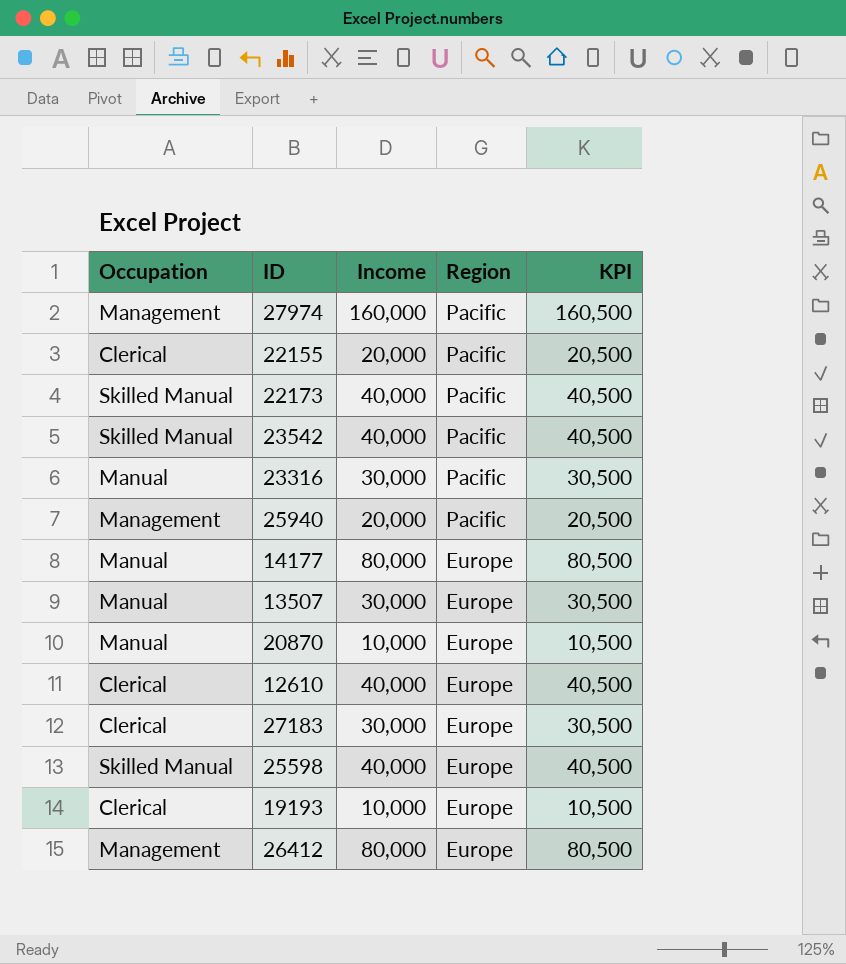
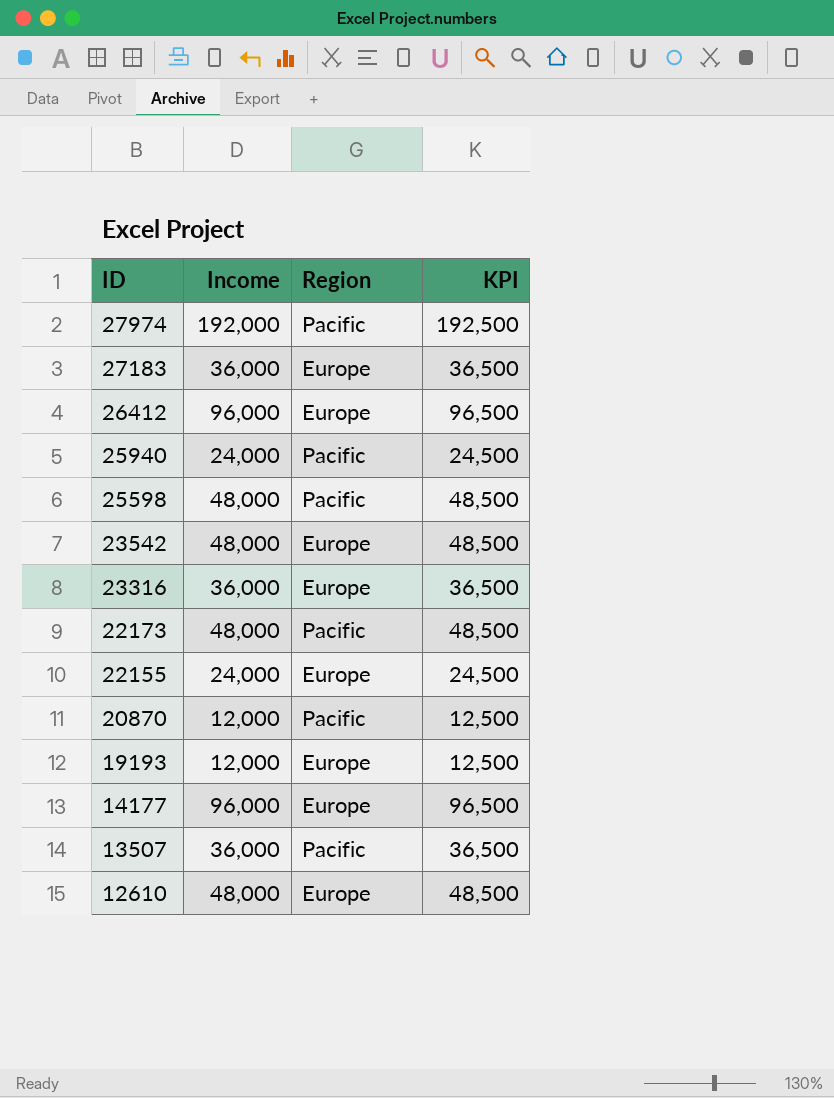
row order: Region descending -> ID descending
column Occupation | position: 1 -> none
27974 | Income: 160,000 -> 192,000
27974 | KPI: 160,500 -> 192,500
27183 | Income: 30,000 -> 36,000
27183 | KPI: 30,500 -> 36,500
26412 | Income: 80,000 -> 96,000
26412 | KPI: 80,500 -> 96,500
25940 | Income: 20,000 -> 24,000
25940 | KPI: 20,500 -> 24,500
25598 | Income: 40,000 -> 48,000
25598 | Region: Europe -> Pacific
25598 | KPI: 40,500 -> 48,500
23542 | Income: 40,000 -> 48,000
23542 | Region: Pacific -> Europe
23542 | KPI: 40,500 -> 48,500
23316 | Income: 30,000 -> 36,000
23316 | Region: Pacific -> Europe
23316 | KPI: 30,500 -> 36,500
22173 | Income: 40,000 -> 48,000
22173 | KPI: 40,500 -> 48,500
22155 | Income: 20,000 -> 24,000
22155 | Region: Pacific -> Europe
22155 | KPI: 20,500 -> 24,500
20870 | Income: 10,000 -> 12,000
20870 | Region: Europe -> Pacific
20870 | KPI: 10,500 -> 12,500
19193 | Income: 10,000 -> 12,000
19193 | KPI: 10,500 -> 12,500
14177 | Income: 80,000 -> 96,000
14177 | KPI: 80,500 -> 96,500
13507 | Income: 30,000 -> 36,000
13507 | Region: Europe -> Pacific
13507 | KPI: 30,500 -> 36,500
12610 | Income: 40,000 -> 48,000
12610 | KPI: 40,500 -> 48,500

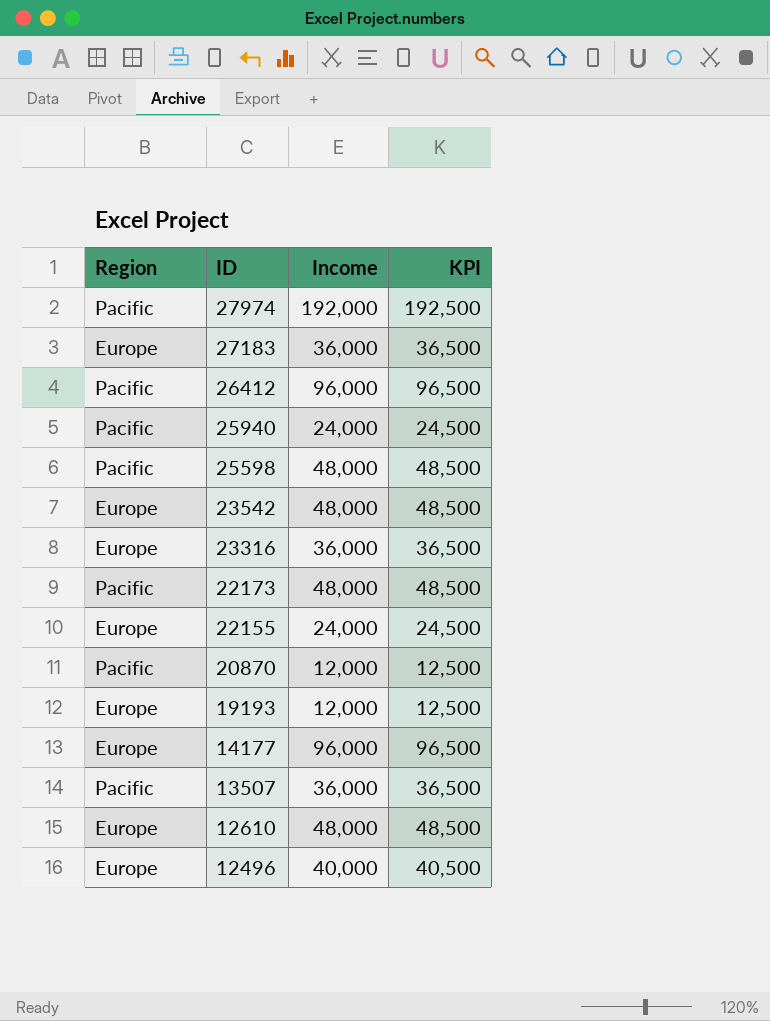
column Region | position: 3 -> 1
26412 | Region: Europe -> Pacific
row 12496: none -> Europe | 40,000 | 40,500

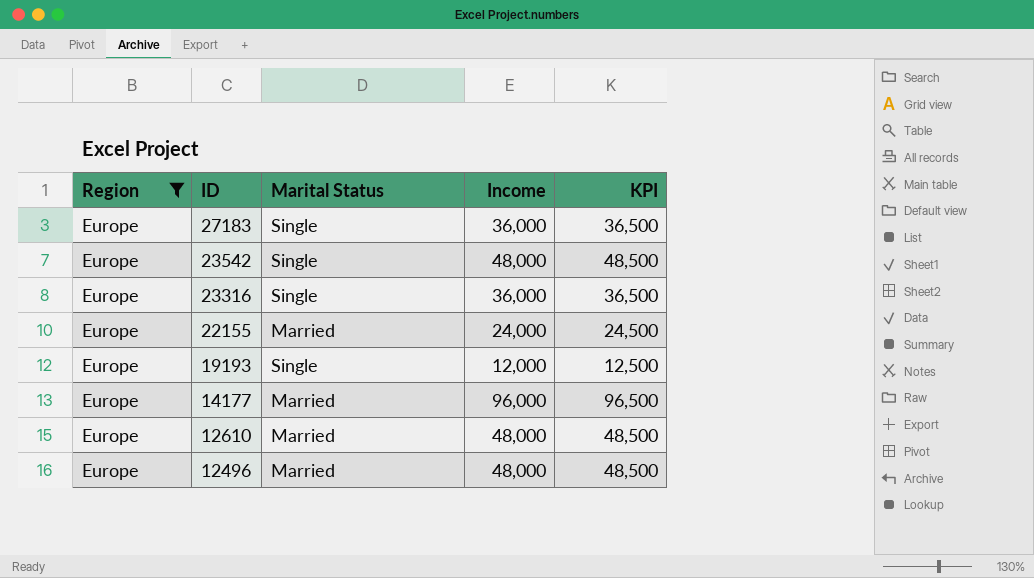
filter: none -> Region = Europe
column Marital Status | position: none -> 3
12496 | Income: 40,000 -> 48,000
12496 | KPI: 40,500 -> 48,500

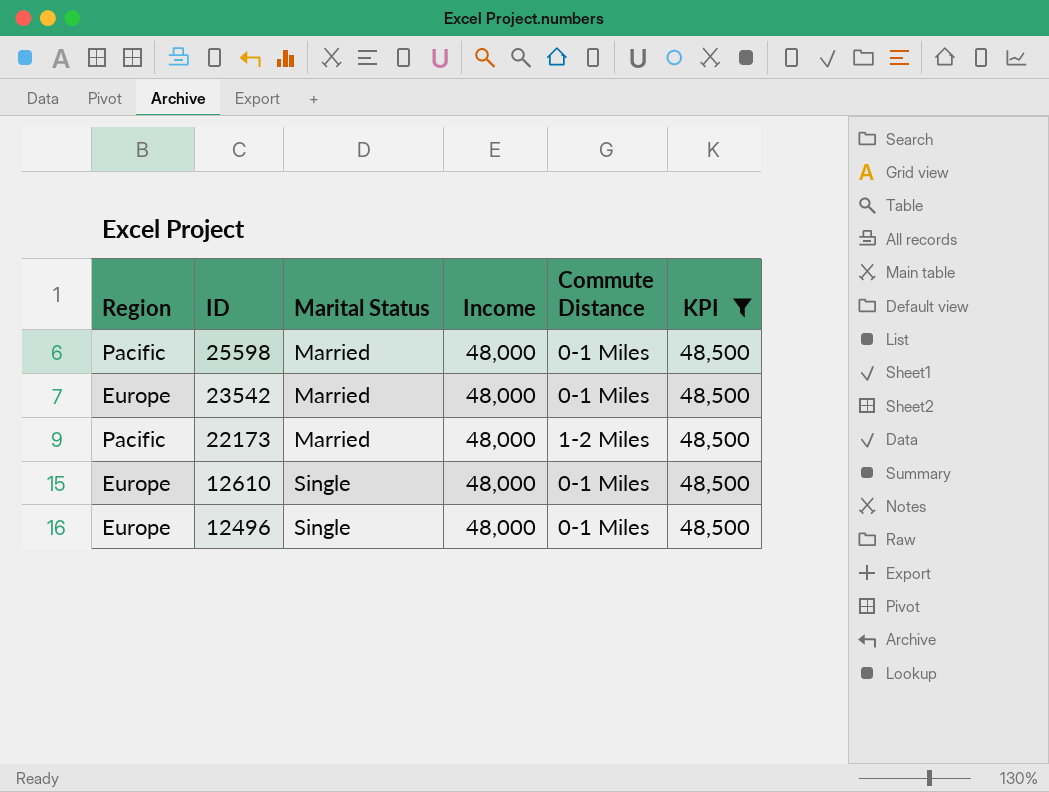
filter: Region = Europe -> KPI = 48,500
column Commute Distance | position: none -> 5
23542 | Marital Status: Single -> Married
12610 | Marital Status: Married -> Single
12496 | Marital Status: Married -> Single

